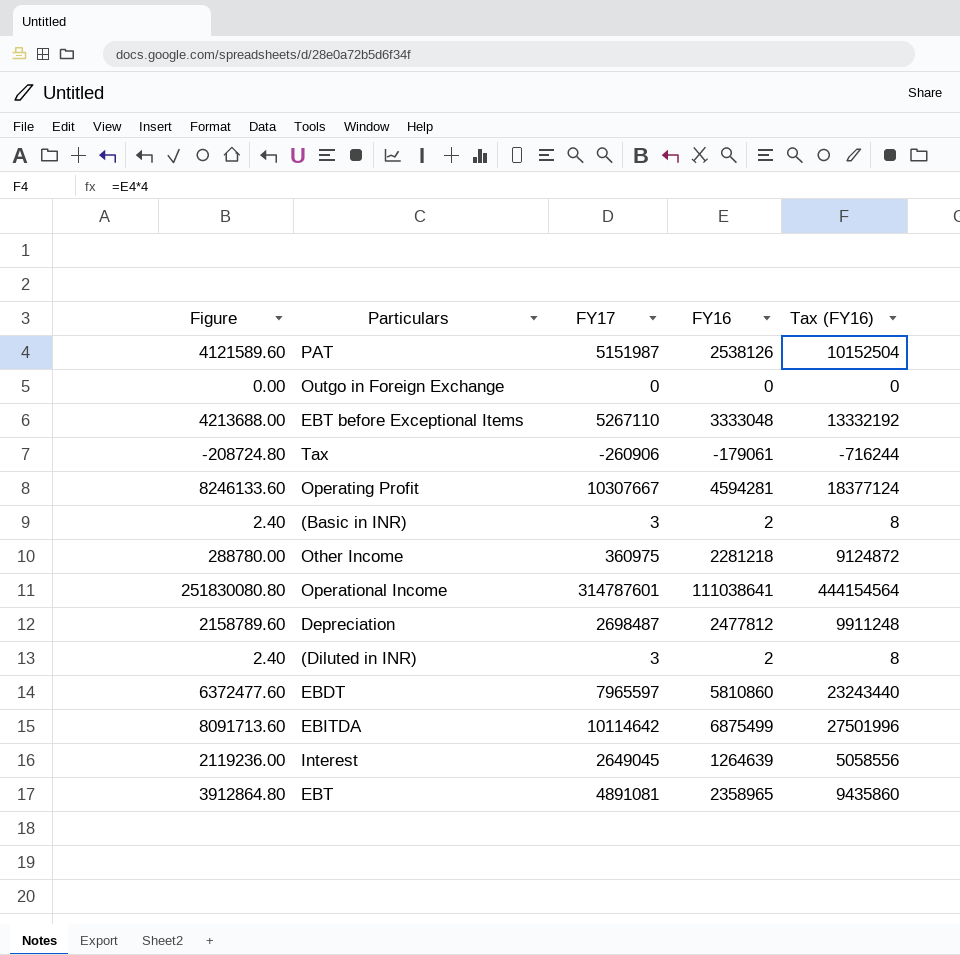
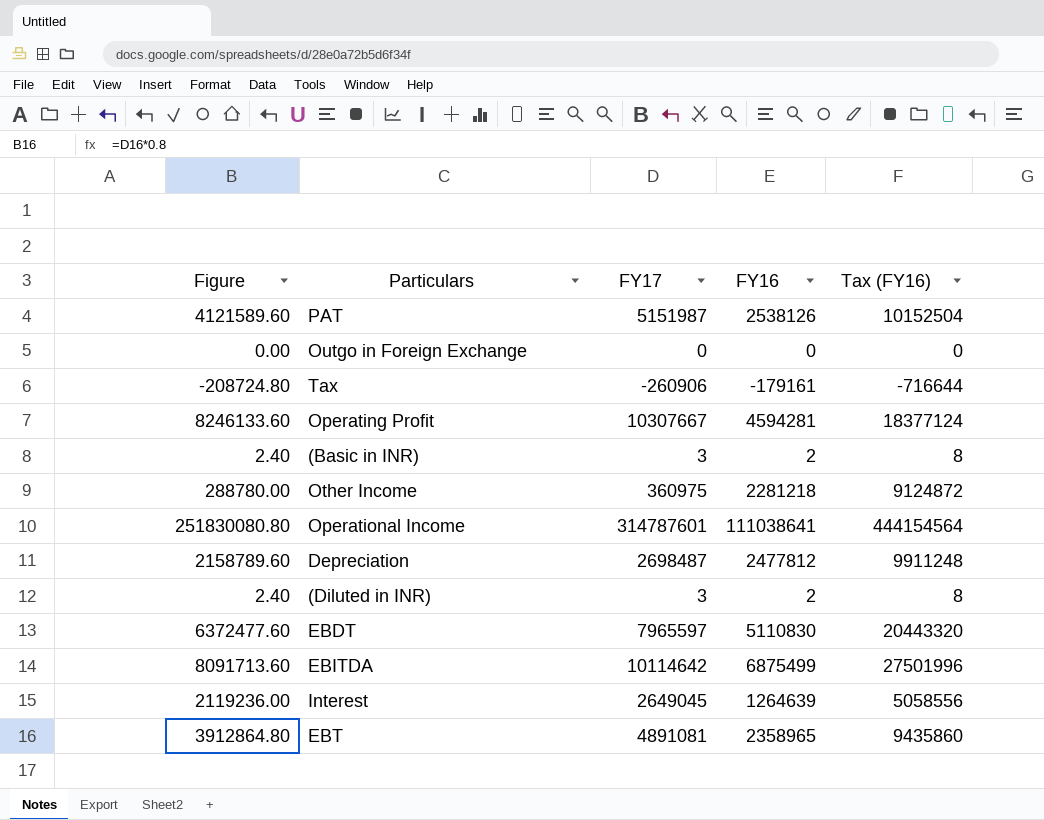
row EBT before Exceptional Items: 4213688.00 | 5267110 | 3333048 | 13332192 -> none
Tax | FY16: -179061 -> -179161
Tax | Tax (FY16): -716244 -> -716644
EBDT | FY16: 5810860 -> 5110830
EBDT | Tax (FY16): 23243440 -> 20443320

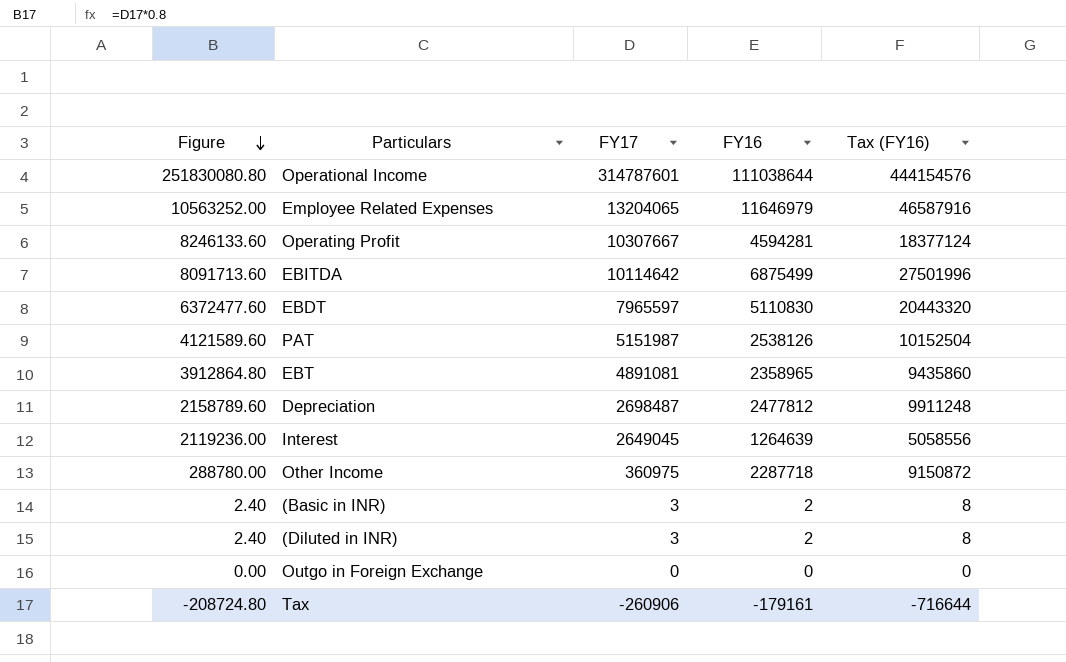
row order: none -> Figure descending
Operational Income | FY16: 111038641 -> 111038644
Operational Income | Tax (FY16): 444154564 -> 444154576
row Employee Related Expenses: none -> 10563252.00 | 13204065 | 11646979 | 46587916
Other Income | FY16: 2281218 -> 2287718
Other Income | Tax (FY16): 9124872 -> 9150872

